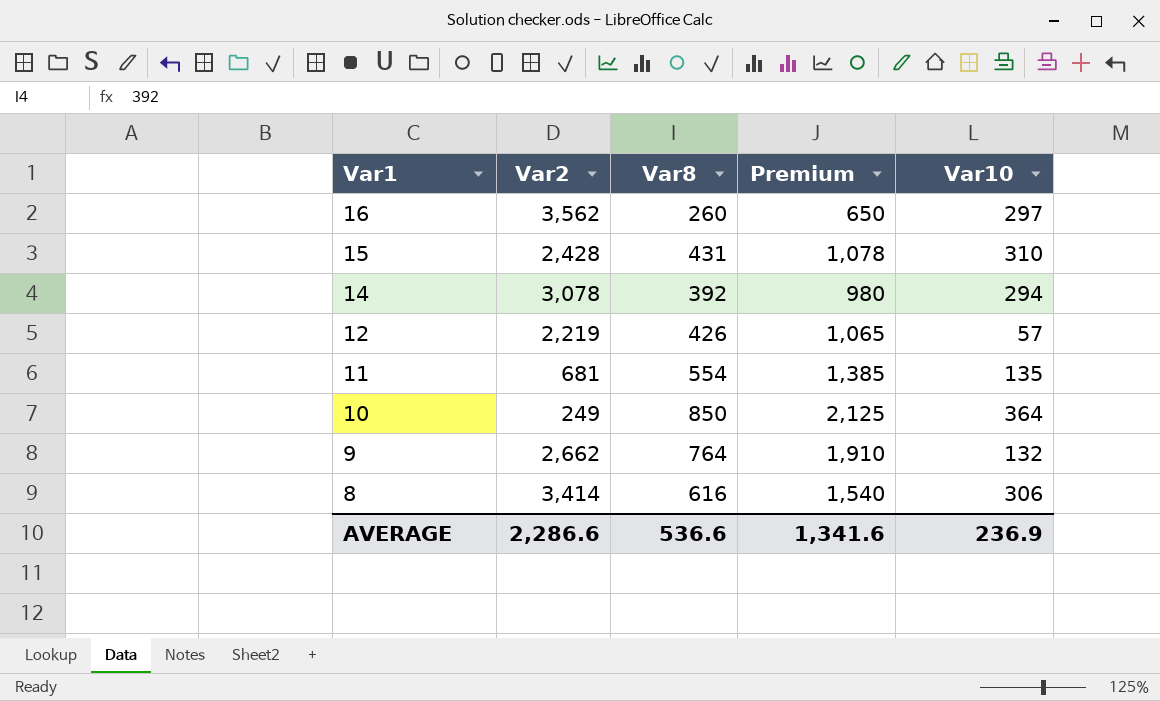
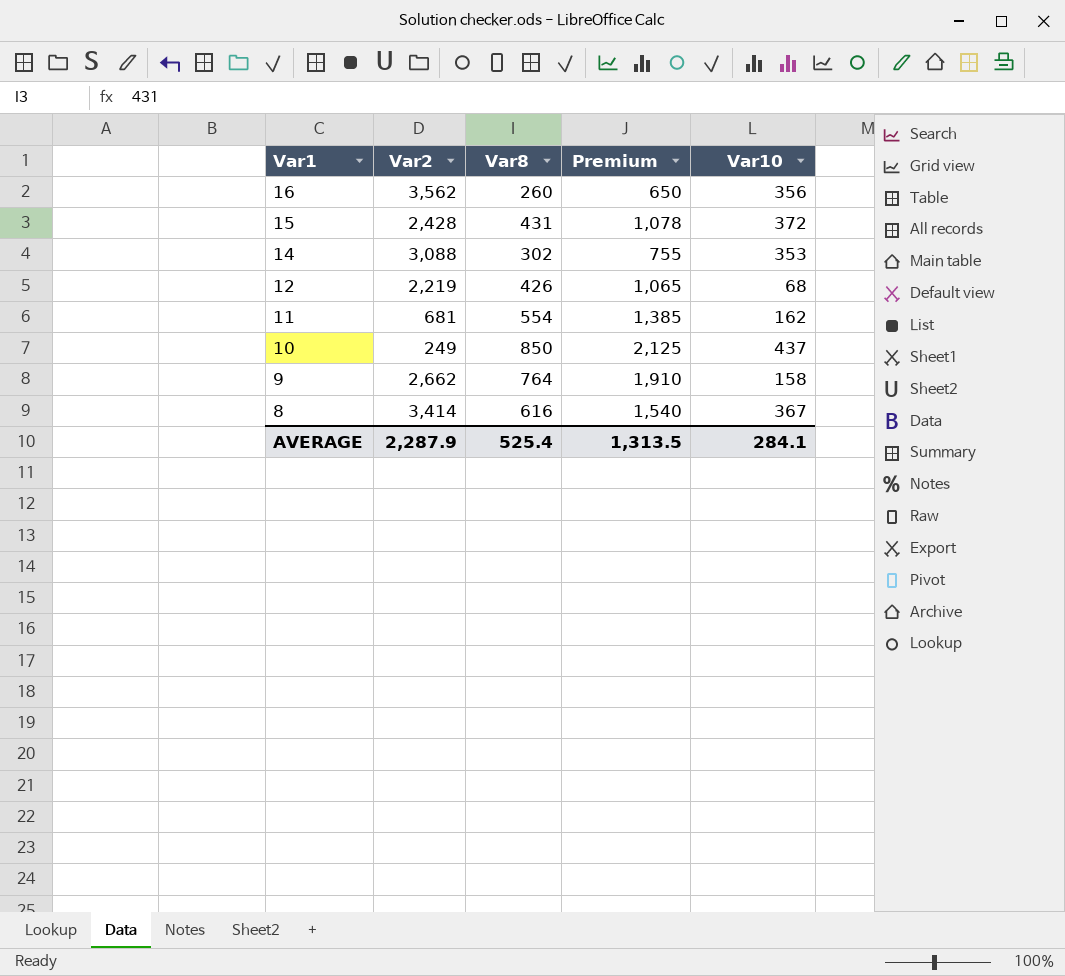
16 | Var10: 297 -> 356
15 | Var10: 310 -> 372
14 | Var2: 3,078 -> 3,088
14 | Var8: 392 -> 302
14 | Premium: 980 -> 755
14 | Var10: 294 -> 353
12 | Var10: 57 -> 68
11 | Var10: 135 -> 162
10 | Var10: 364 -> 437
9 | Var10: 132 -> 158
8 | Var10: 306 -> 367
AVERAGE | Var2: 2,286.6 -> 2,287.9
AVERAGE | Var8: 536.6 -> 525.4
AVERAGE | Premium: 1,341.6 -> 1,313.5
AVERAGE | Var10: 236.9 -> 284.1

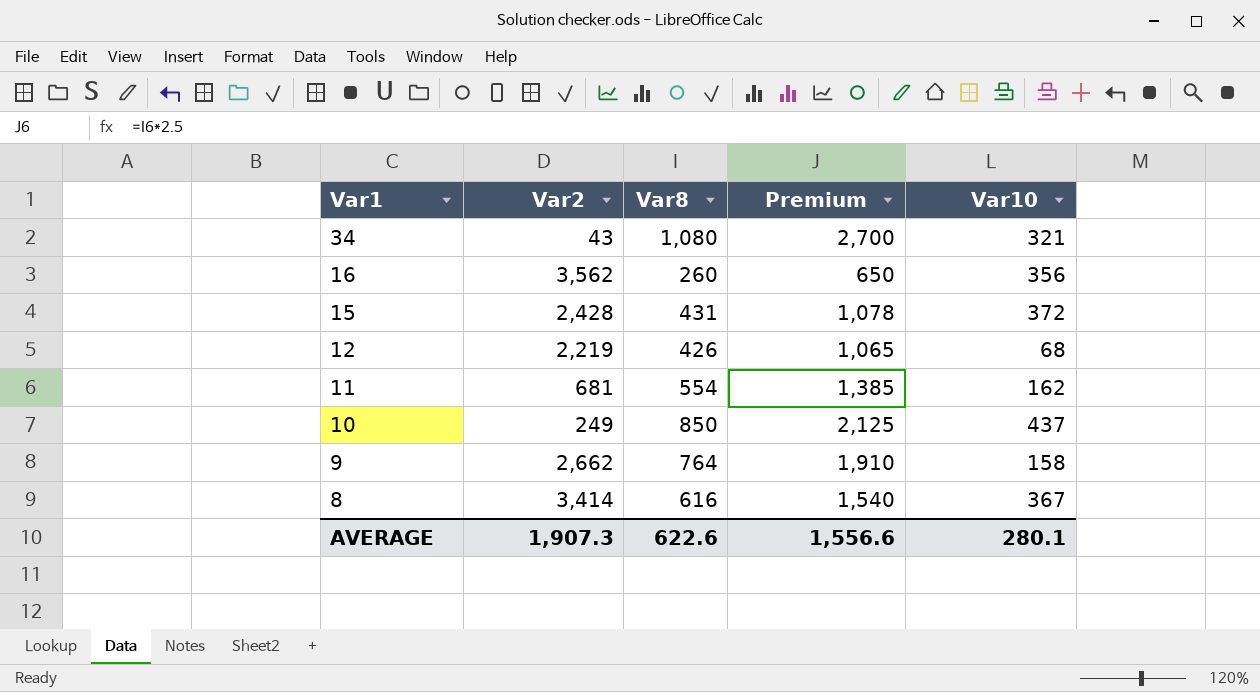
row 14: 3,088 | 302 | 755 | 353 -> none
row 34: none -> 43 | 1,080 | 2,700 | 321
AVERAGE | Var2: 2,287.9 -> 1,907.3
AVERAGE | Var8: 525.4 -> 622.6
AVERAGE | Premium: 1,313.5 -> 1,556.6
AVERAGE | Var10: 284.1 -> 280.1

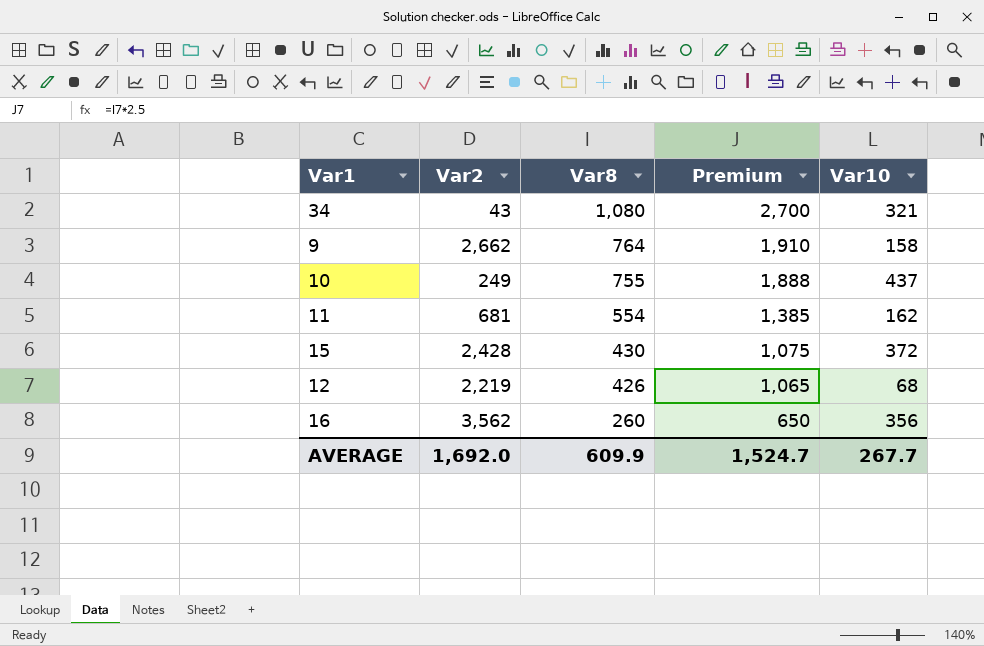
row order: Var1 descending -> Var8 descending
row 8: 3,414 | 616 | 1,540 | 367 -> none
10 | Var8: 850 -> 755
10 | Premium: 2,125 -> 1,888
15 | Var8: 431 -> 430
15 | Premium: 1,078 -> 1,075
AVERAGE | Var2: 1,907.3 -> 1,692.0
AVERAGE | Var8: 622.6 -> 609.9
AVERAGE | Premium: 1,556.6 -> 1,524.7
AVERAGE | Var10: 280.1 -> 267.7

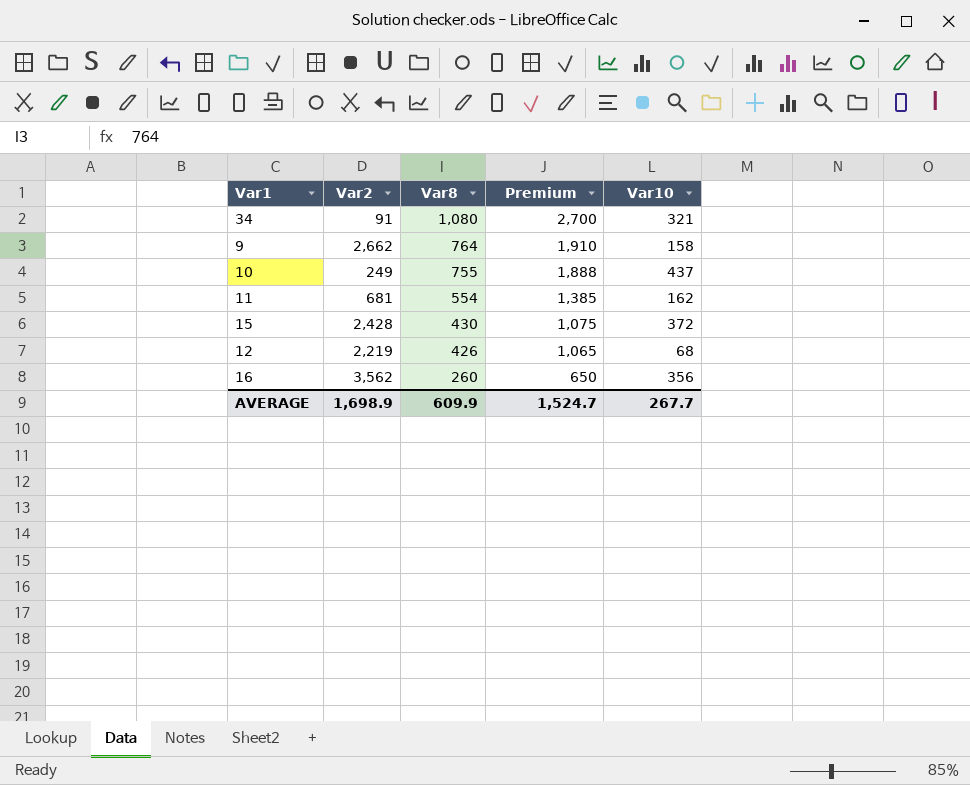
34 | Var2: 43 -> 91
AVERAGE | Var2: 1,692.0 -> 1,698.9

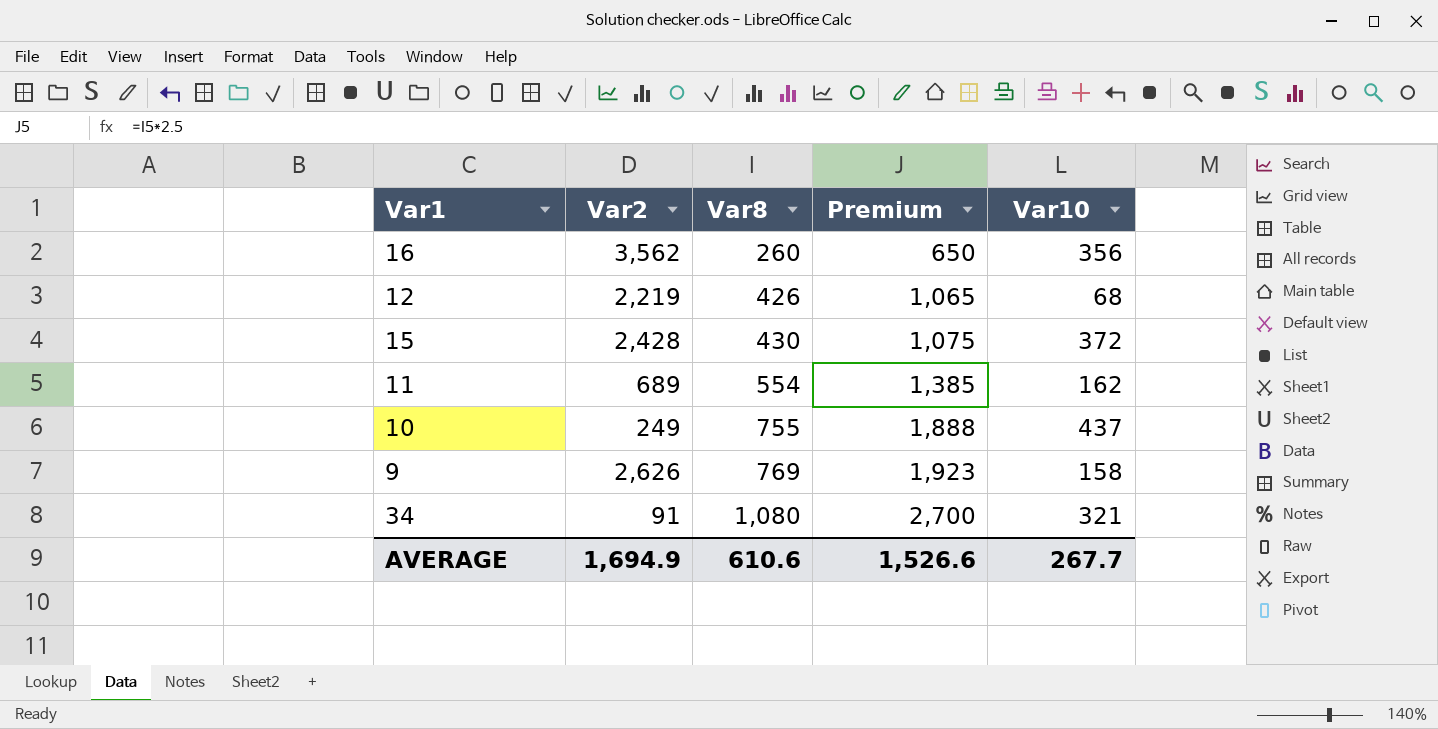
row order: Var8 descending -> Var8 ascending
11 | Var2: 681 -> 689
9 | Var2: 2,662 -> 2,626
9 | Var8: 764 -> 769
9 | Premium: 1,910 -> 1,923
AVERAGE | Var2: 1,698.9 -> 1,694.9
AVERAGE | Var8: 609.9 -> 610.6
AVERAGE | Premium: 1,524.7 -> 1,526.6

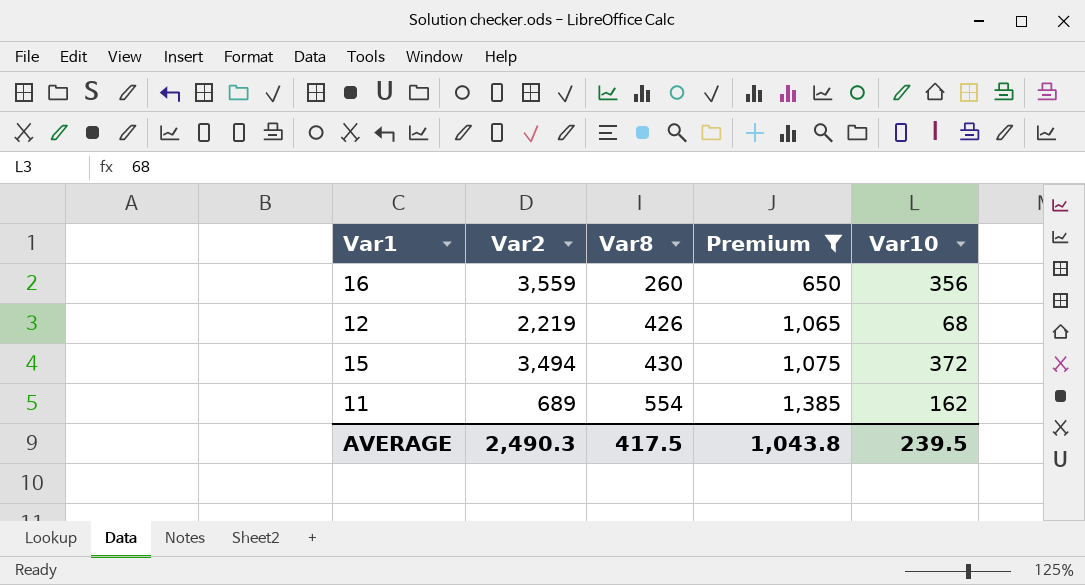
filter: none -> Premium <= 1,385
16 | Var2: 3,562 -> 3,559
15 | Var2: 2,428 -> 3,494
AVERAGE | Var2: 1,694.9 -> 2,490.3
AVERAGE | Var8: 610.6 -> 417.5
AVERAGE | Premium: 1,526.6 -> 1,043.8
AVERAGE | Var10: 267.7 -> 239.5

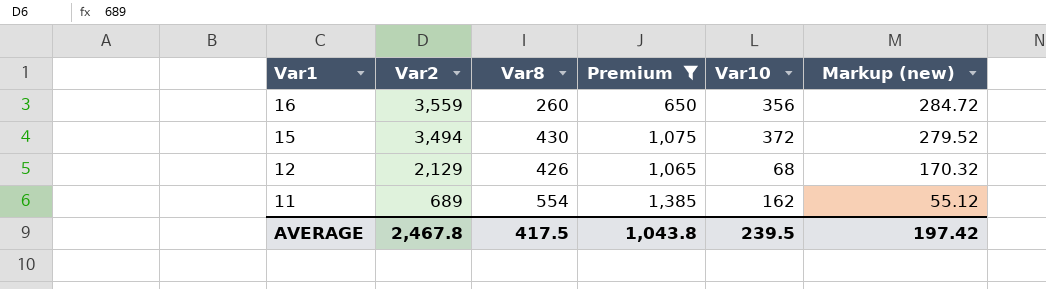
row order: Var8 ascending -> Var1 descending
column Markup (new) | formula: none -> [Var2] * 0.08
12 | Var2: 2,219 -> 2,129
AVERAGE | Var2: 2,490.3 -> 2,467.8

